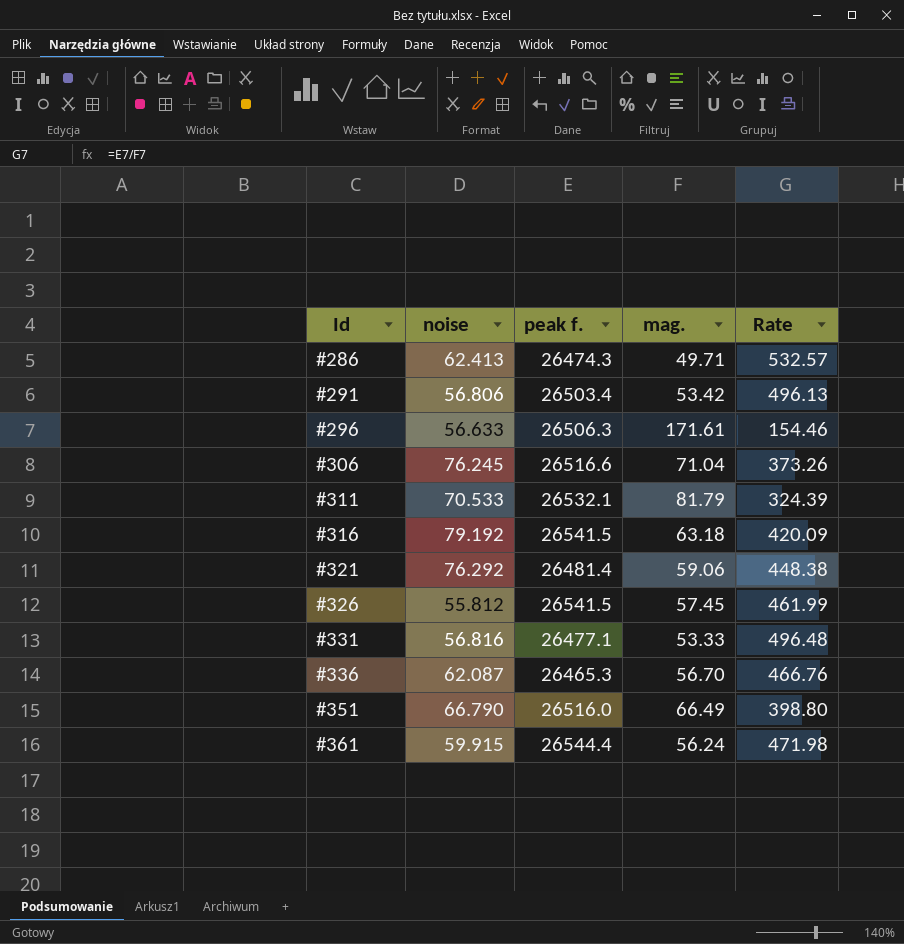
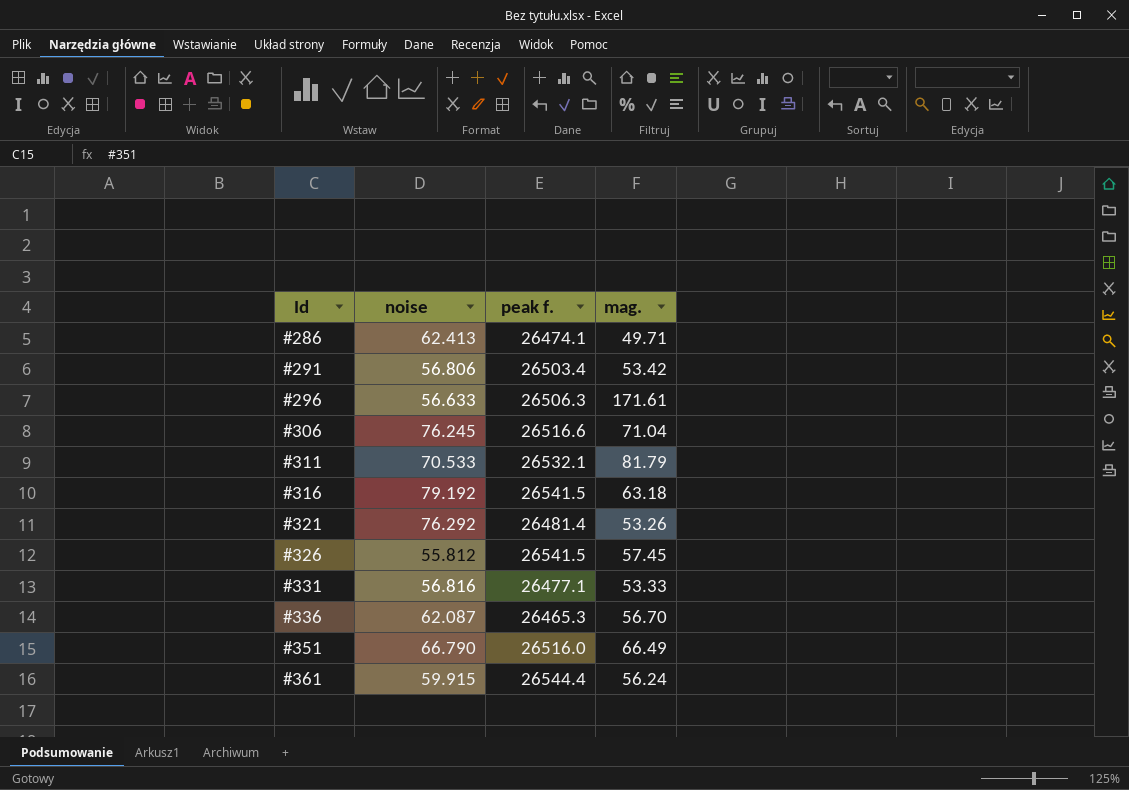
column Rate | formula: [peak f.] / [mag.] -> none
#286 | peak f.: 26474.3 -> 26474.1
#321 | mag.: 59.06 -> 53.26

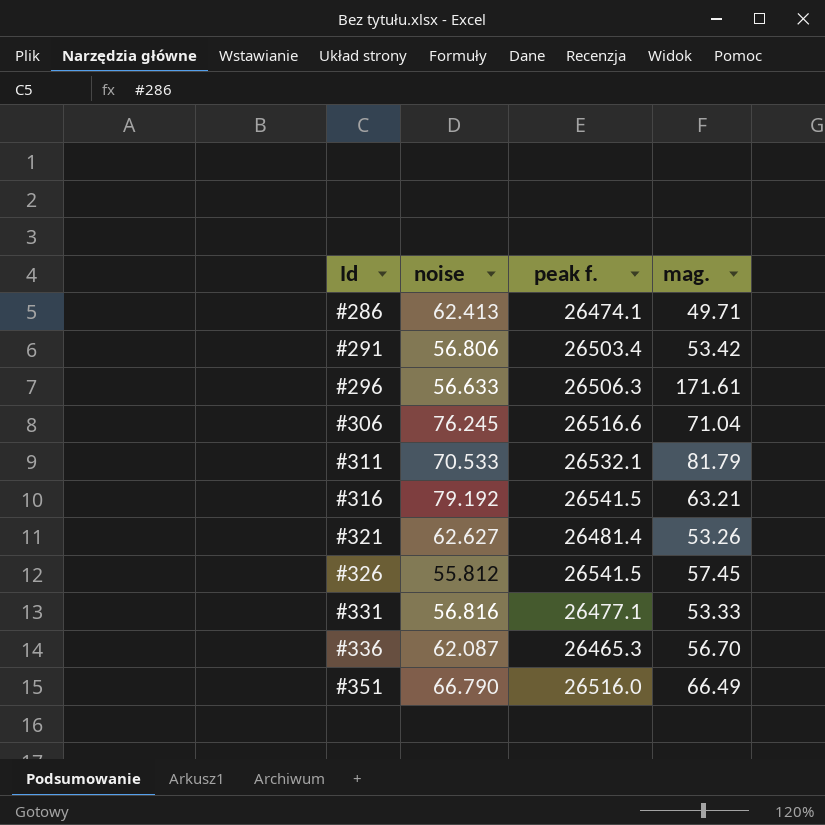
row #361: 59.915 | 26544.4 | 56.24 -> none
#316 | mag.: 63.18 -> 63.21
#321 | noise: 76.292 -> 62.627

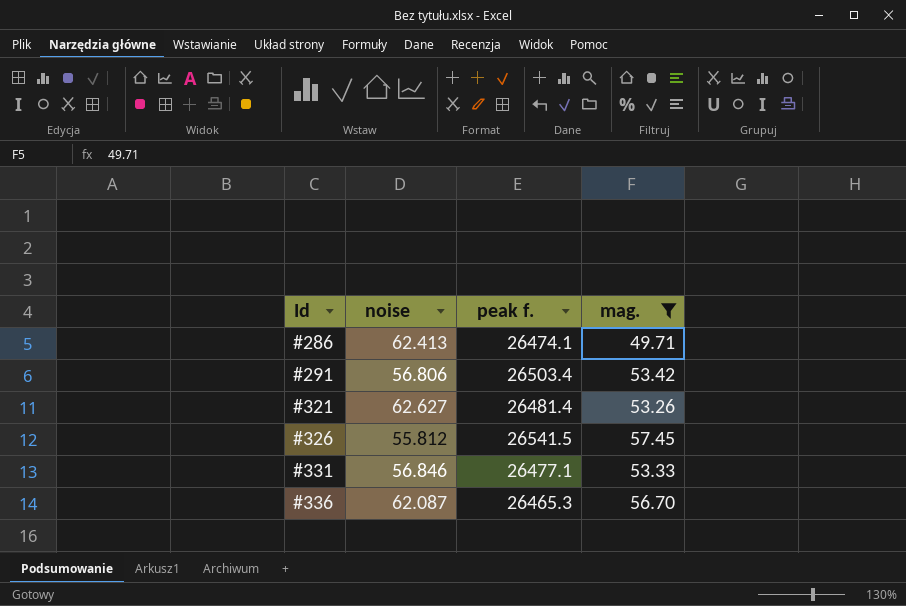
filter: none -> mag. <= 57.45
#331 | noise: 56.816 -> 56.846

